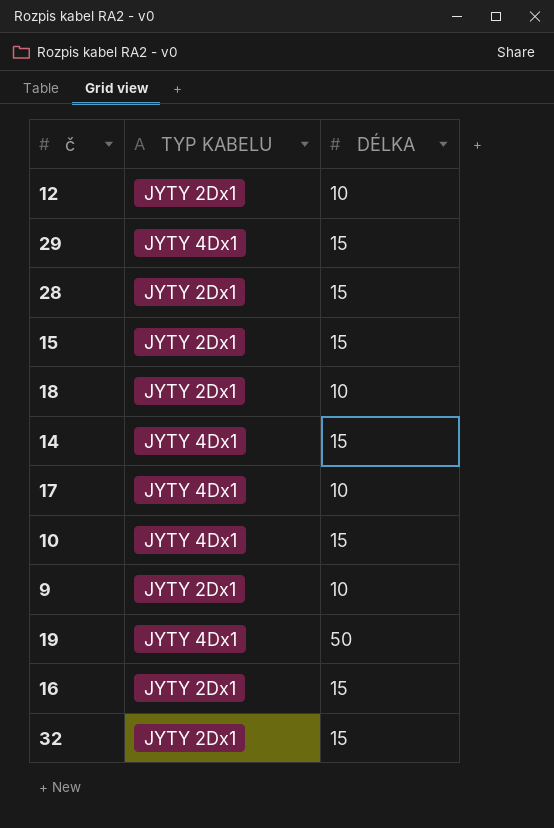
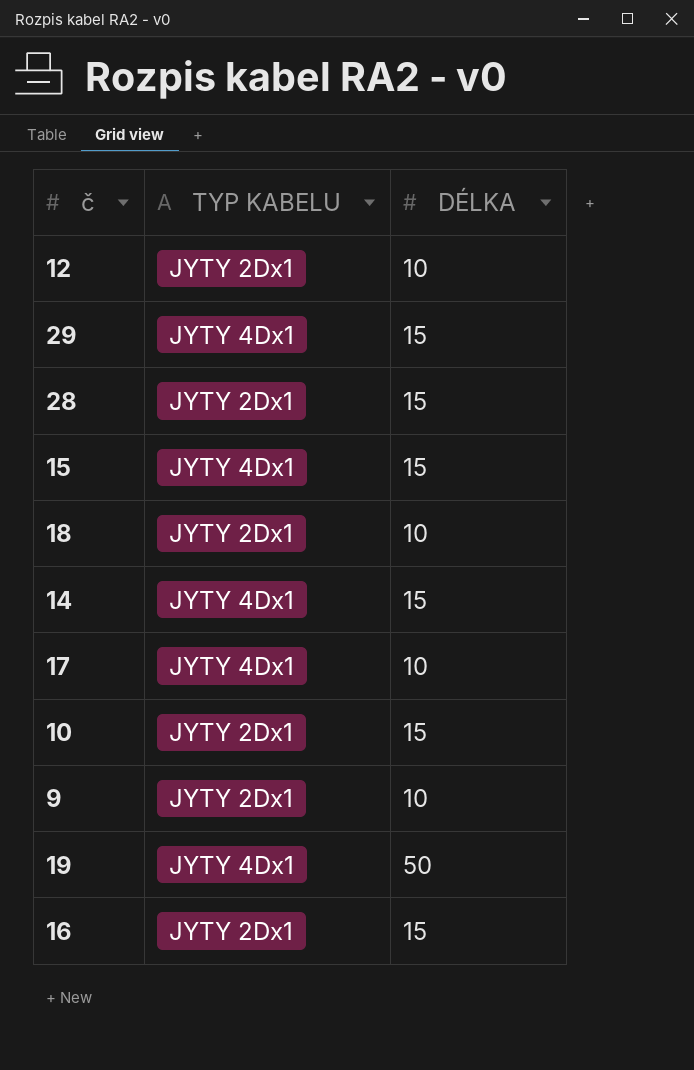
row 32: JYTY 2Dx1 | 15 -> none
15 | TYP KABELU: JYTY 2Dx1 -> JYTY 4Dx1
10 | TYP KABELU: JYTY 4Dx1 -> JYTY 2Dx1

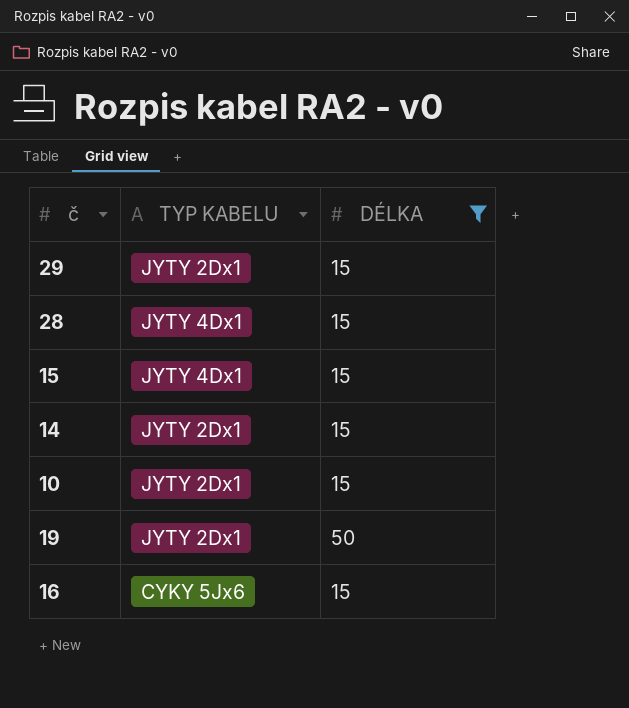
filter: none -> DÉLKA != 10
29 | TYP KABELU: JYTY 4Dx1 -> JYTY 2Dx1
28 | TYP KABELU: JYTY 2Dx1 -> JYTY 4Dx1
14 | TYP KABELU: JYTY 4Dx1 -> JYTY 2Dx1
19 | TYP KABELU: JYTY 4Dx1 -> JYTY 2Dx1
16 | TYP KABELU: JYTY 2Dx1 -> CYKY 5Jx6

